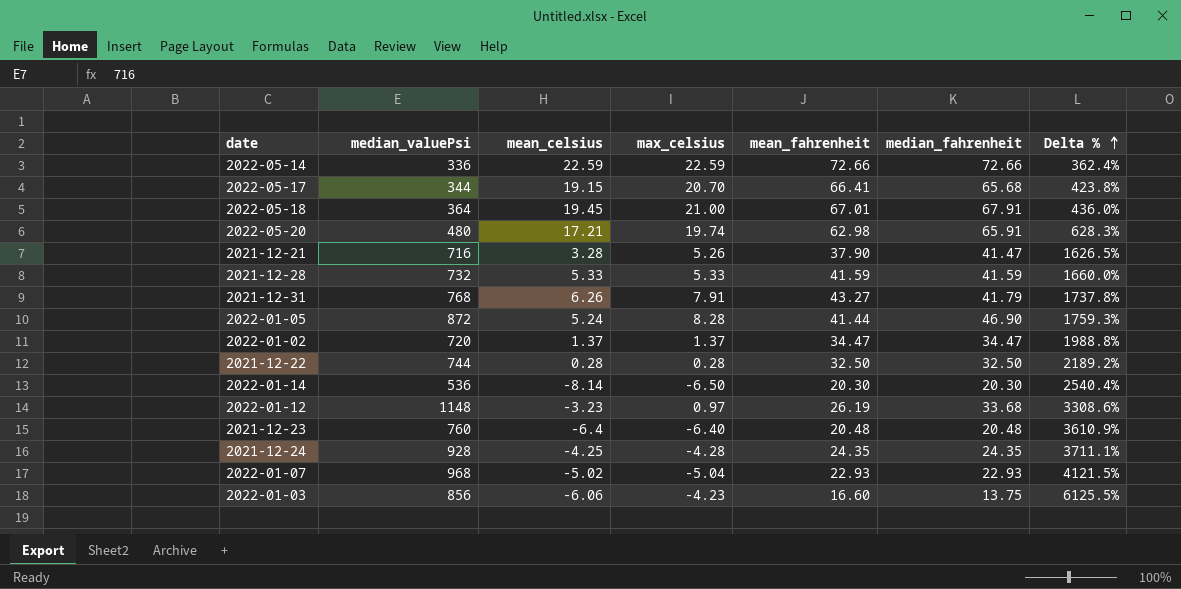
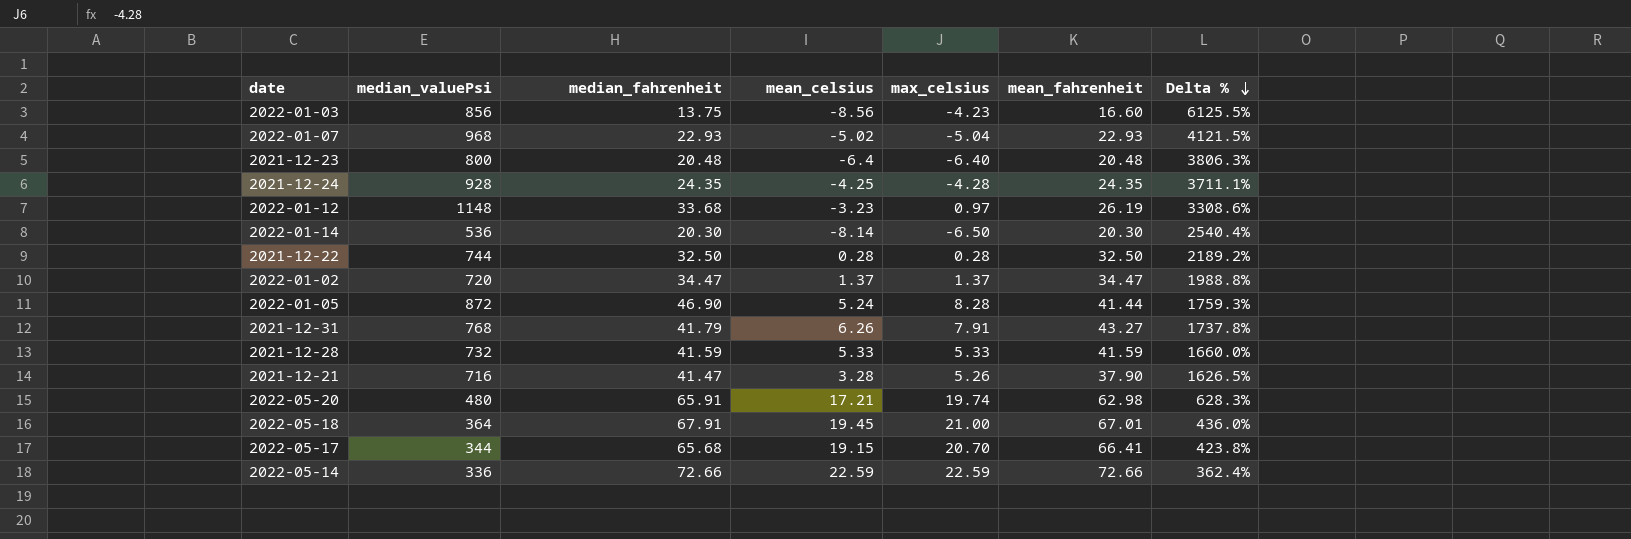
row order: Delta % ascending -> Delta % descending
column median_fahrenheit | position: 6 -> 3
2022-01-03 | mean_celsius: -6.06 -> -8.56
2021-12-23 | median_valuePsi: 760 -> 800
2021-12-23 | Delta %: 3610.9% -> 3806.3%

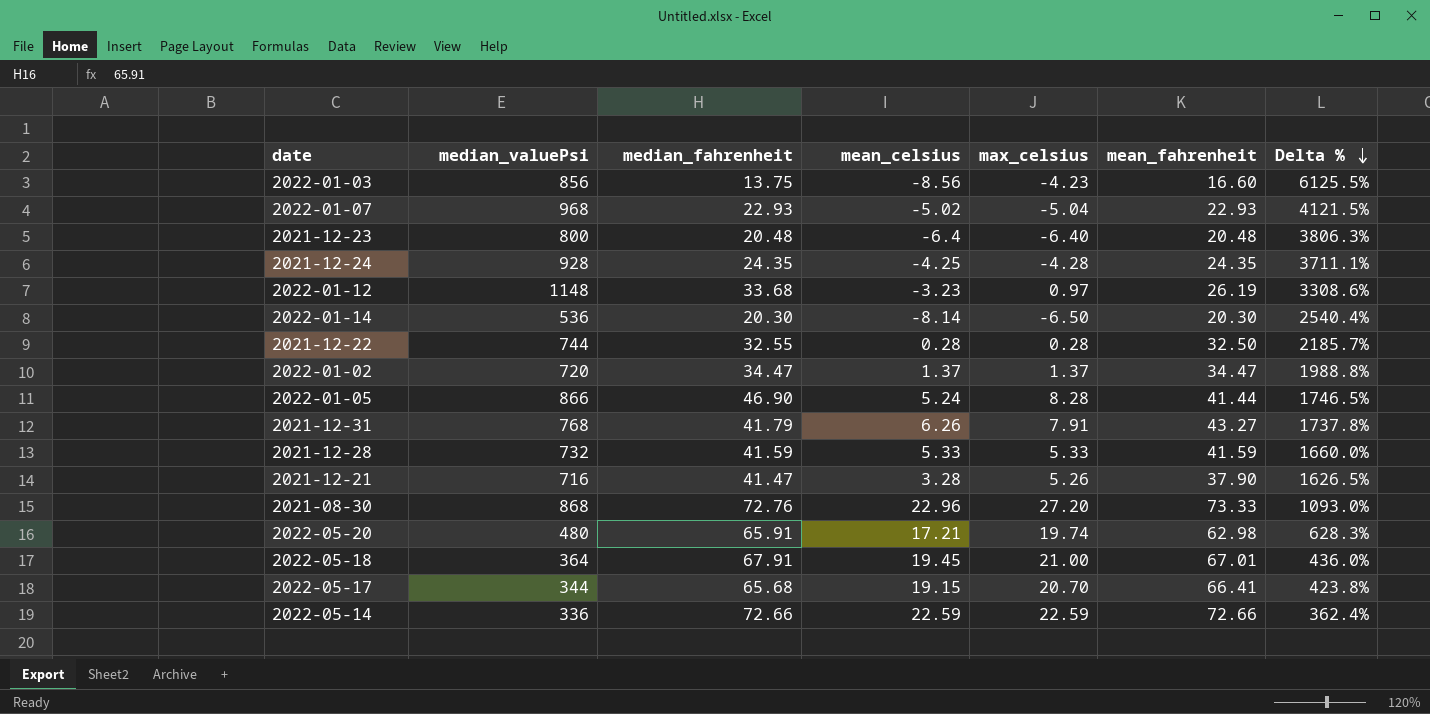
2021-12-22 | median_fahrenheit: 32.50 -> 32.55
2021-12-22 | Delta %: 2189.2% -> 2185.7%
2022-01-05 | median_valuePsi: 872 -> 866
2022-01-05 | Delta %: 1759.3% -> 1746.5%
row 2021-08-30: none -> 868 | 72.76 | 22.96 | 27.20 | 73.33 | 1093.0%

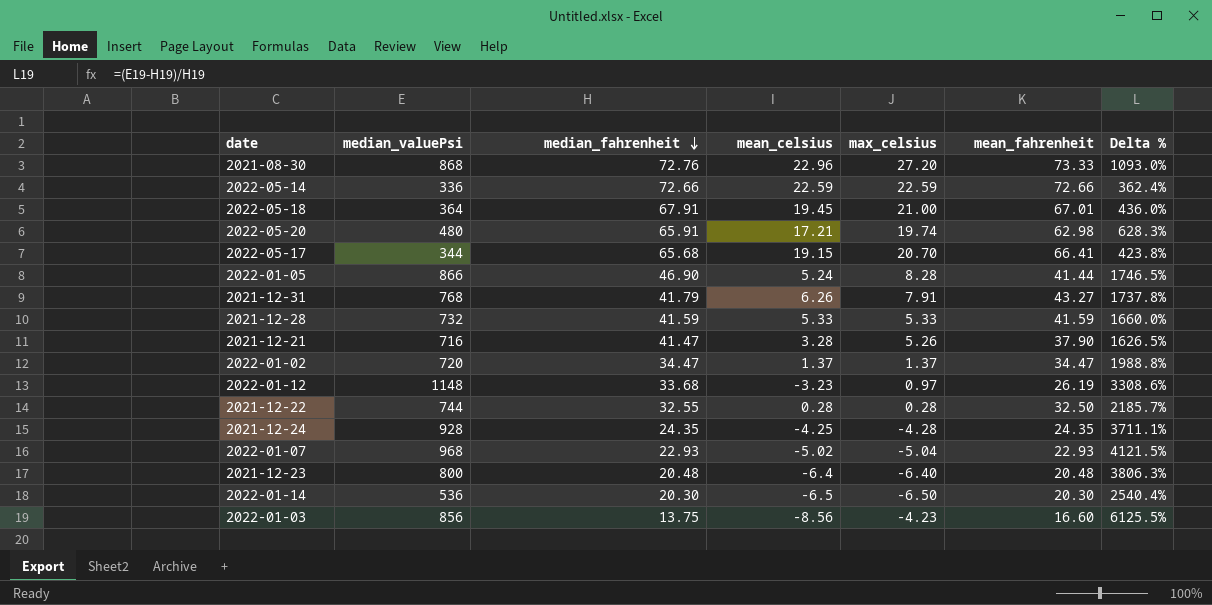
row order: Delta % descending -> median_fahrenheit descending
2022-01-14 | mean_celsius: -8.14 -> -6.5

